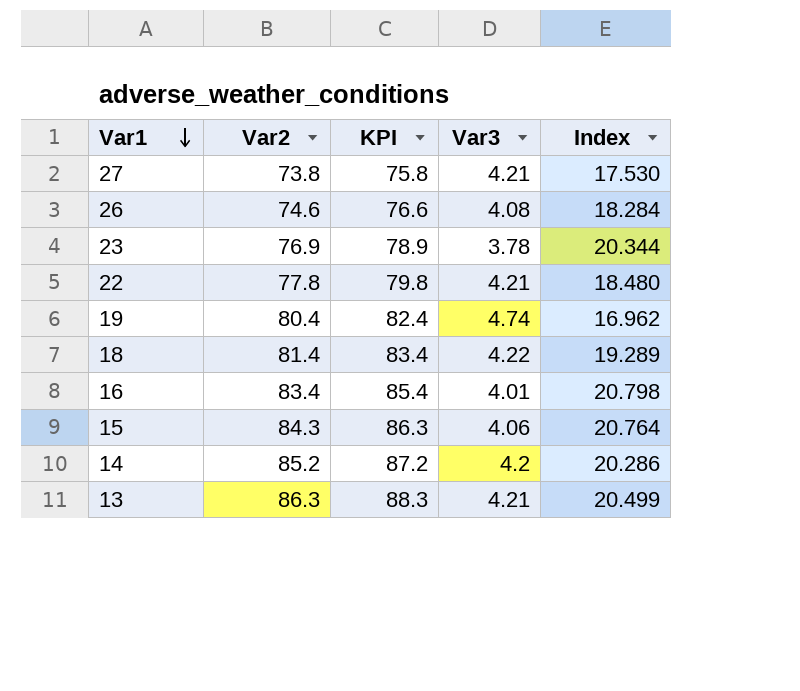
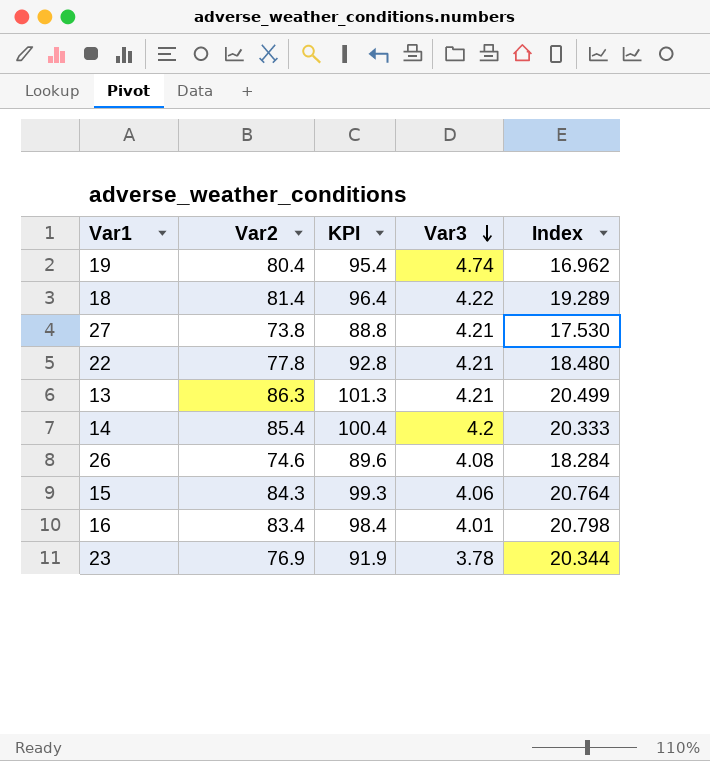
row order: Var1 descending -> Var3 descending
column KPI | formula: [Var2] + 2 -> [Var2] + 15
14 | Var2: 85.2 -> 85.4
14 | Index: 20.286 -> 20.333

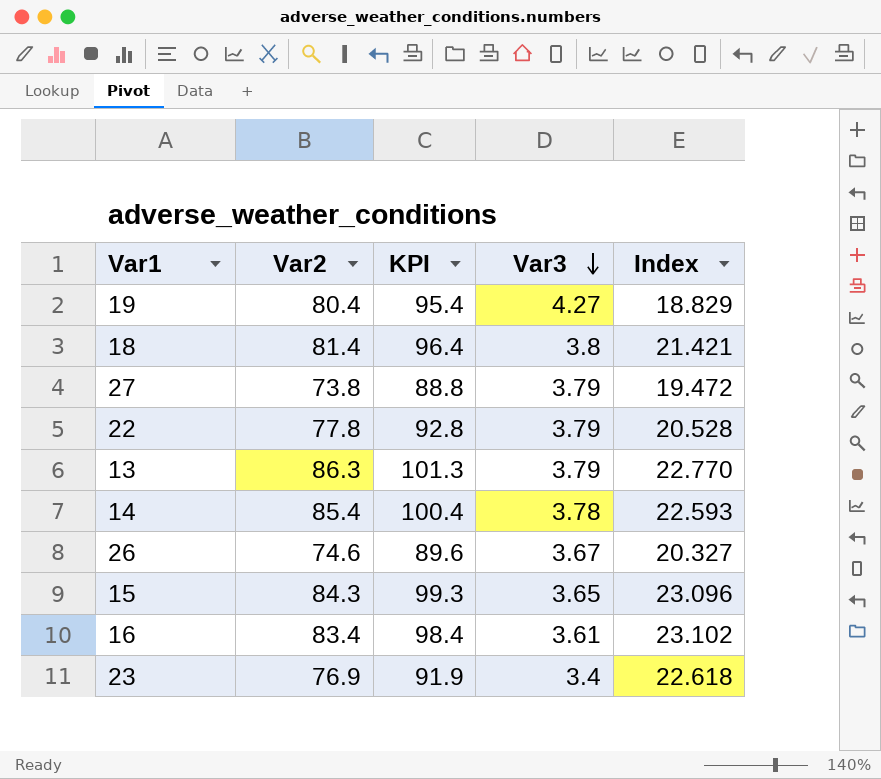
19 | Var3: 4.74 -> 4.27
19 | Index: 16.962 -> 18.829
18 | Var3: 4.22 -> 3.8
18 | Index: 19.289 -> 21.421
27 | Var3: 4.21 -> 3.79
27 | Index: 17.530 -> 19.472
22 | Var3: 4.21 -> 3.79
22 | Index: 18.480 -> 20.528
13 | Var3: 4.21 -> 3.79
13 | Index: 20.499 -> 22.770
14 | Var3: 4.2 -> 3.78
14 | Index: 20.333 -> 22.593
26 | Var3: 4.08 -> 3.67
26 | Index: 18.284 -> 20.327
15 | Var3: 4.06 -> 3.65
15 | Index: 20.764 -> 23.096
16 | Var3: 4.01 -> 3.61
16 | Index: 20.798 -> 23.102
23 | Var3: 3.78 -> 3.4
23 | Index: 20.344 -> 22.618

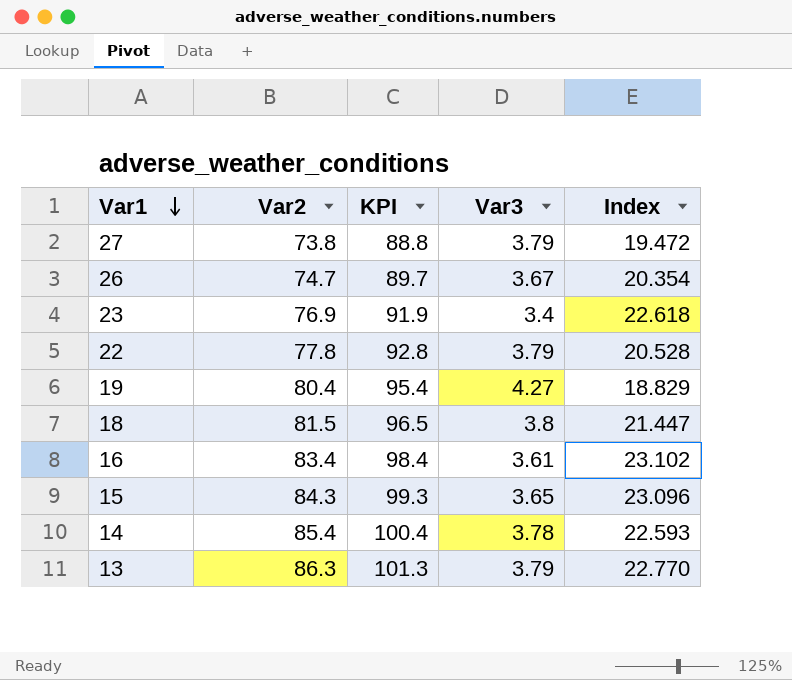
row order: Var3 descending -> Var1 descending
26 | Var2: 74.6 -> 74.7
26 | KPI: 89.6 -> 89.7
26 | Index: 20.327 -> 20.354
18 | Var2: 81.4 -> 81.5
18 | KPI: 96.4 -> 96.5
18 | Index: 21.421 -> 21.447

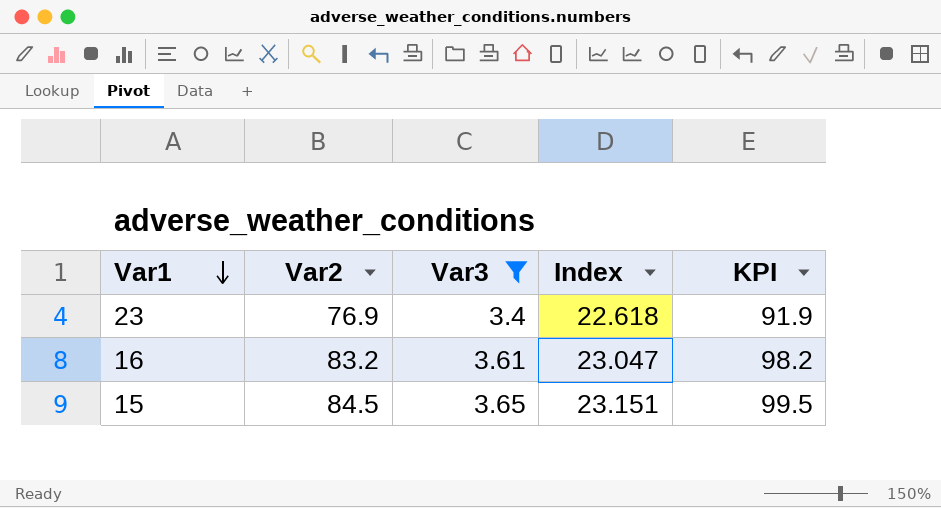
filter: none -> Var3 <= 3.65
column KPI | position: 3 -> 5
16 | Var2: 83.4 -> 83.2
16 | Index: 23.102 -> 23.047
16 | KPI: 98.4 -> 98.2
15 | Var2: 84.3 -> 84.5
15 | Index: 23.096 -> 23.151
15 | KPI: 99.3 -> 99.5

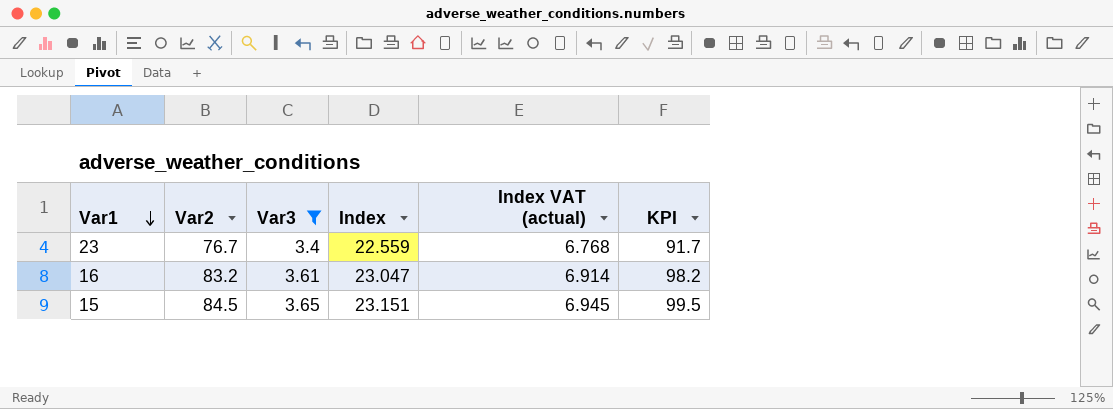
column Index VAT (actual) | formula: none -> [Index] * 0.3
23 | Var2: 76.9 -> 76.7
23 | Index: 22.618 -> 22.559
23 | KPI: 91.9 -> 91.7

